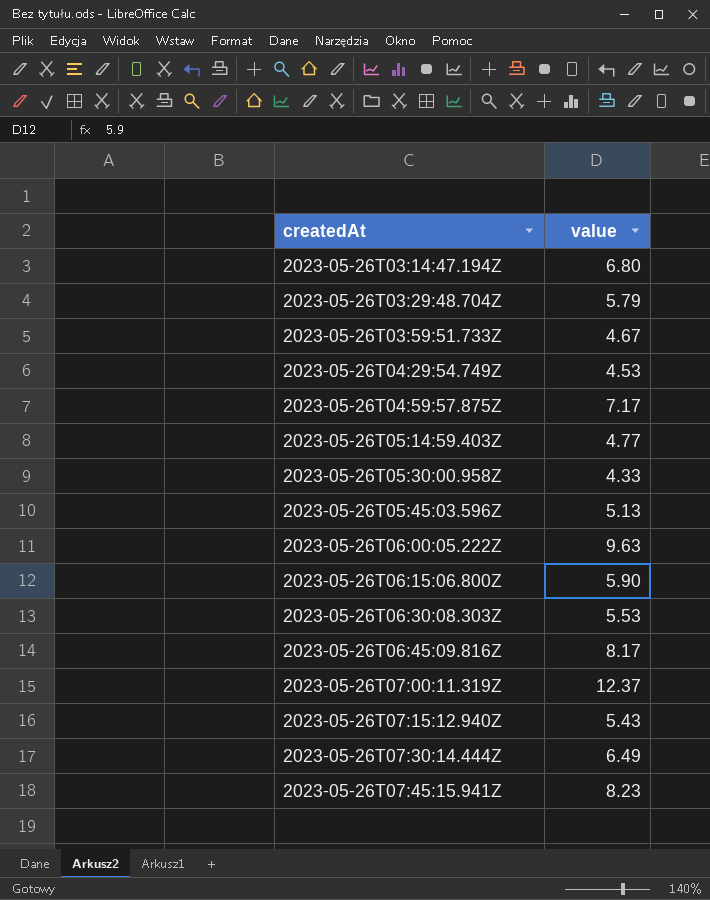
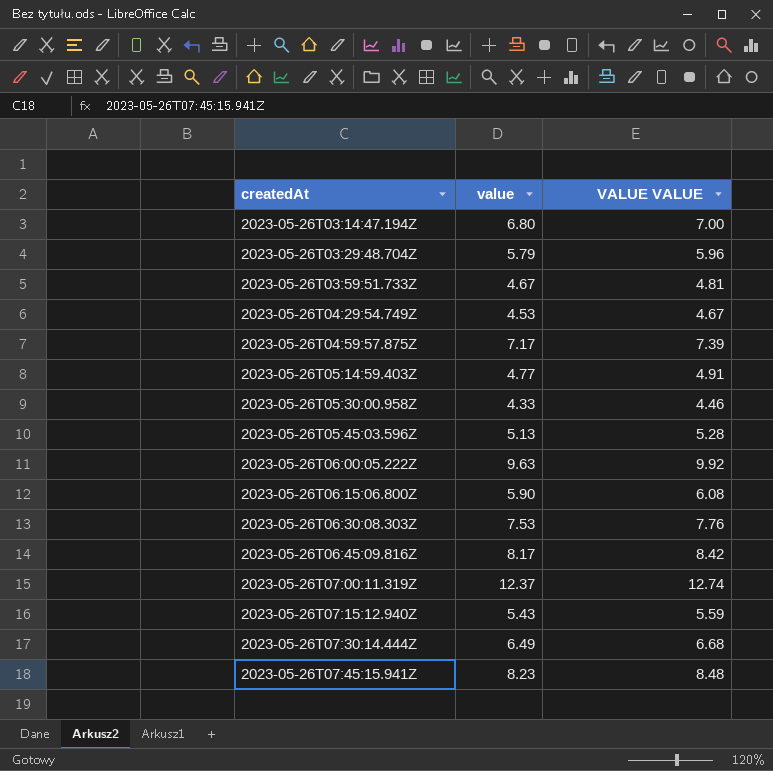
column VALUE VALUE | formula: none -> [value] * 1.03
2023-05-26T06:30:08.303Z | value: 5.53 -> 7.53

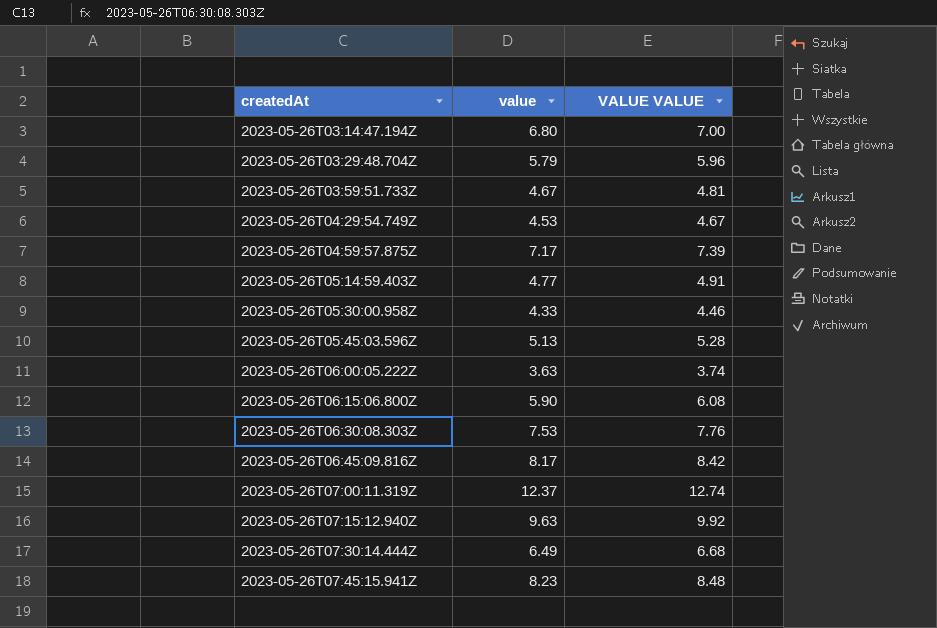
2023-05-26T06:00:05.222Z | value: 9.63 -> 3.63
2023-05-26T06:00:05.222Z | VALUE VALUE: 9.92 -> 3.74
2023-05-26T07:15:12.940Z | value: 5.43 -> 9.63
2023-05-26T07:15:12.940Z | VALUE VALUE: 5.59 -> 9.92

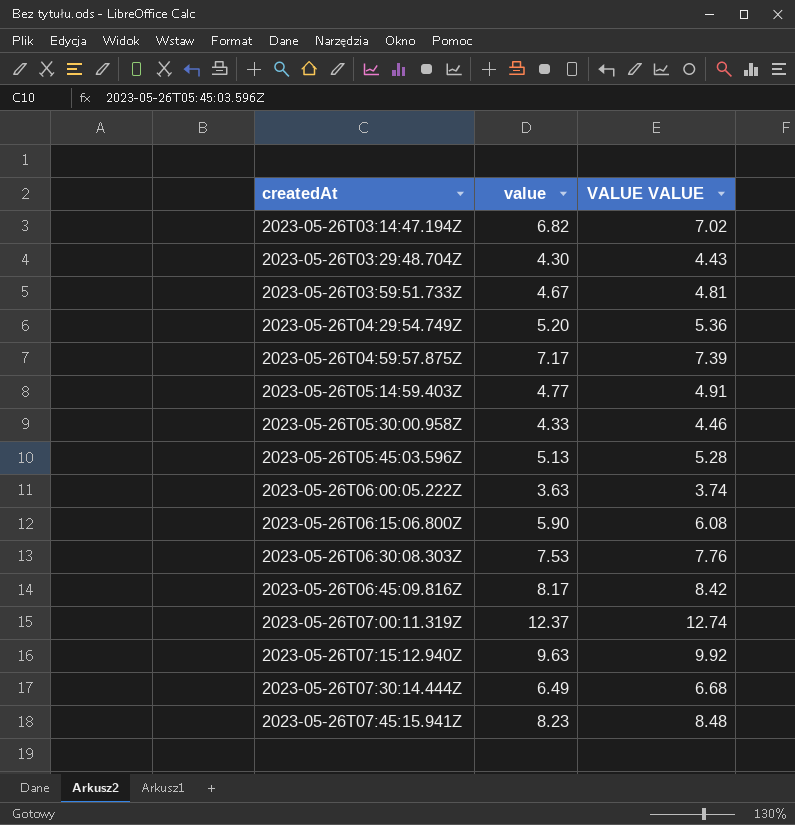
2023-05-26T03:14:47.194Z | value: 6.80 -> 6.82
2023-05-26T03:14:47.194Z | VALUE VALUE: 7.00 -> 7.02
2023-05-26T03:29:48.704Z | value: 5.79 -> 4.30
2023-05-26T03:29:48.704Z | VALUE VALUE: 5.96 -> 4.43
2023-05-26T04:29:54.749Z | value: 4.53 -> 5.20
2023-05-26T04:29:54.749Z | VALUE VALUE: 4.67 -> 5.36

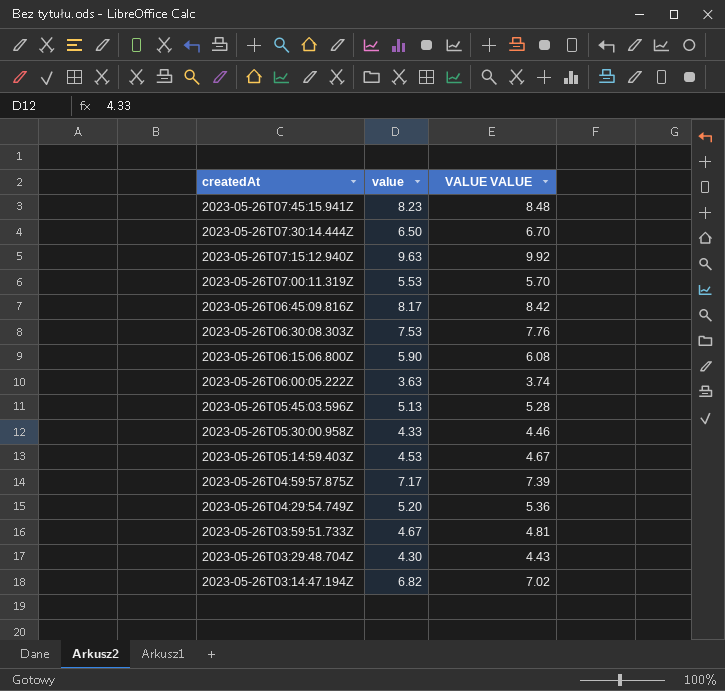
row order: createdAt ascending -> createdAt descending
2023-05-26T07:30:14.444Z | value: 6.49 -> 6.50
2023-05-26T07:30:14.444Z | VALUE VALUE: 6.68 -> 6.70
2023-05-26T07:00:11.319Z | value: 12.37 -> 5.53
2023-05-26T07:00:11.319Z | VALUE VALUE: 12.74 -> 5.70
2023-05-26T05:14:59.403Z | value: 4.77 -> 4.53
2023-05-26T05:14:59.403Z | VALUE VALUE: 4.91 -> 4.67

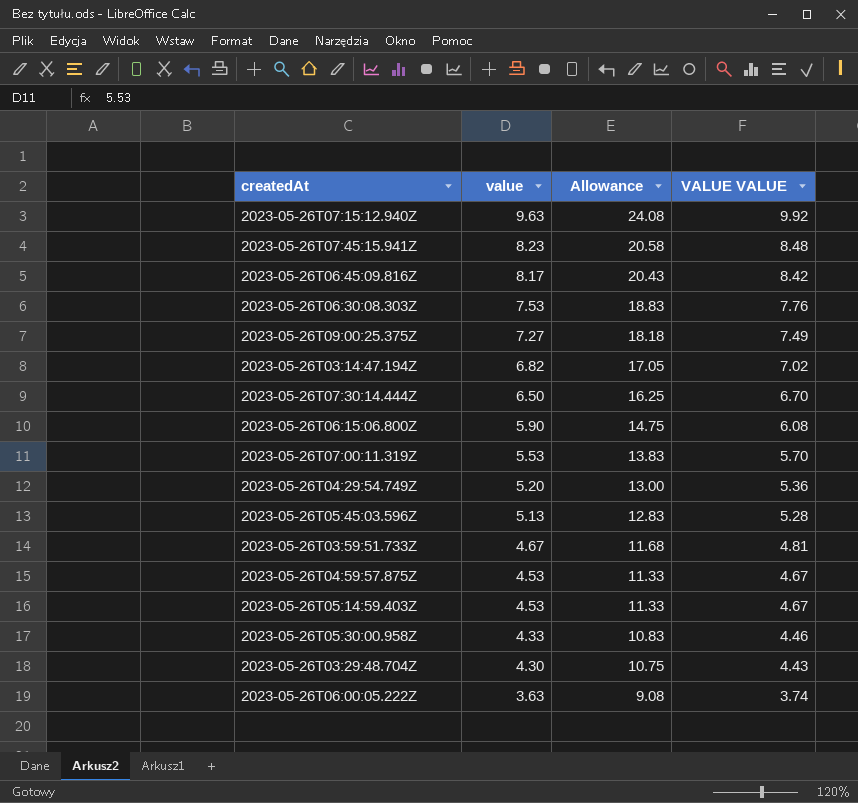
row order: createdAt descending -> value descending
column Allowance | formula: none -> [value] * 2.5
row 2023-05-26T09:00:25.375Z: none -> 7.27 | 18.18 | 7.49
2023-05-26T04:59:57.875Z | value: 7.17 -> 4.53
2023-05-26T04:59:57.875Z | VALUE VALUE: 7.39 -> 4.67

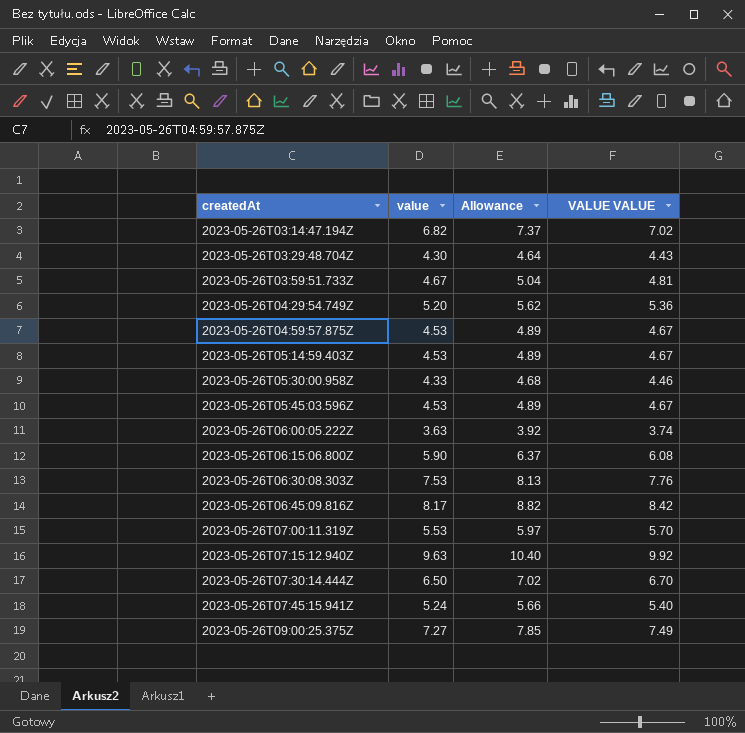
row order: value descending -> createdAt ascending
column Allowance | formula: [value] * 2.5 -> [value] * 1.08
2023-05-26T05:45:03.596Z | value: 5.13 -> 4.53
2023-05-26T05:45:03.596Z | VALUE VALUE: 5.28 -> 4.67
2023-05-26T07:45:15.941Z | value: 8.23 -> 5.24
2023-05-26T07:45:15.941Z | VALUE VALUE: 8.48 -> 5.40

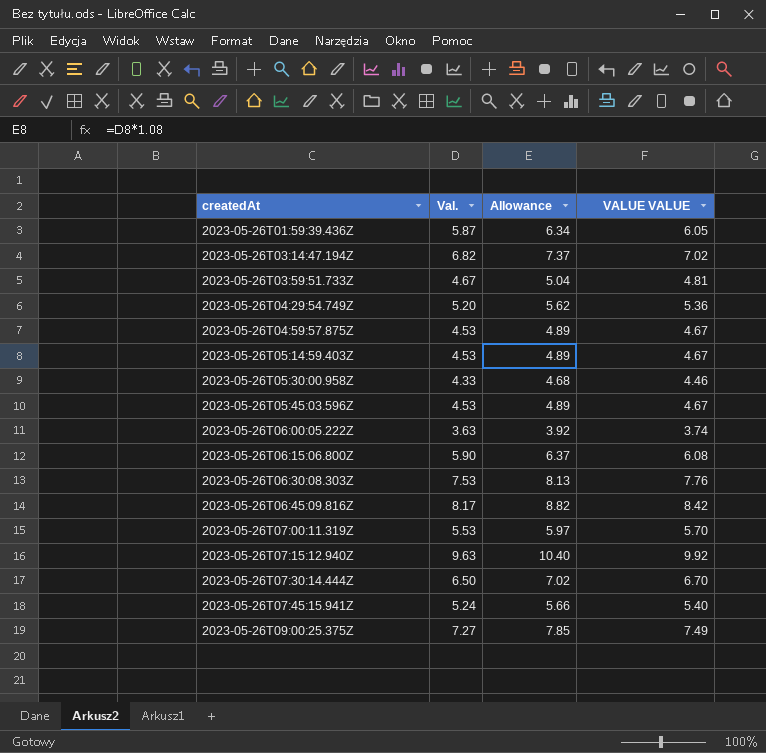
column name: value -> Val.
row 2023-05-26T03:29:48.704Z: 4.30 | 4.64 | 4.43 -> none
row 2023-05-26T01:59:39.436Z: none -> 5.87 | 6.34 | 6.05

